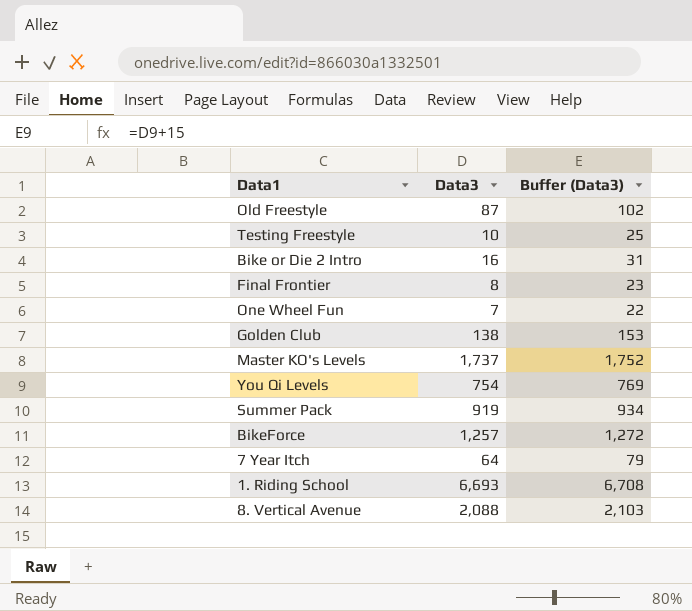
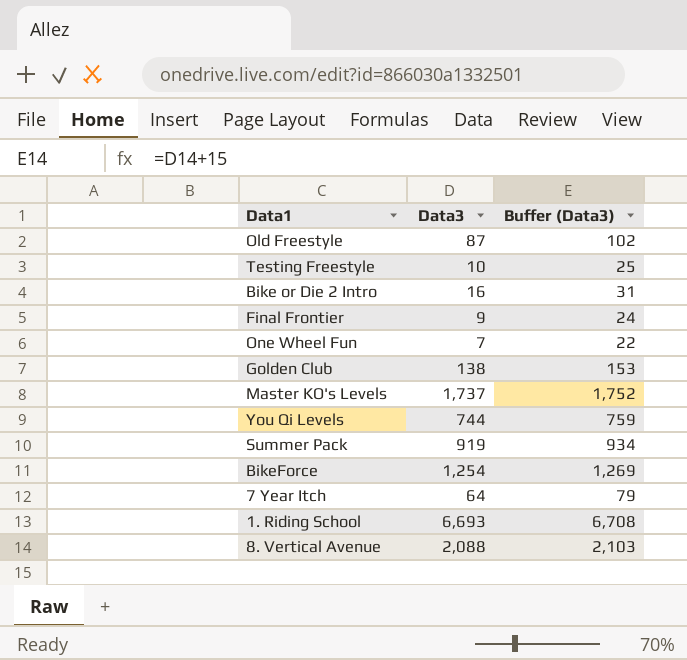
Final Frontier | Data3: 8 -> 9
Final Frontier | Buffer (Data3): 23 -> 24
You Qi Levels | Data3: 754 -> 744
You Qi Levels | Buffer (Data3): 769 -> 759
BikeForce | Data3: 1,257 -> 1,254
BikeForce | Buffer (Data3): 1,272 -> 1,269

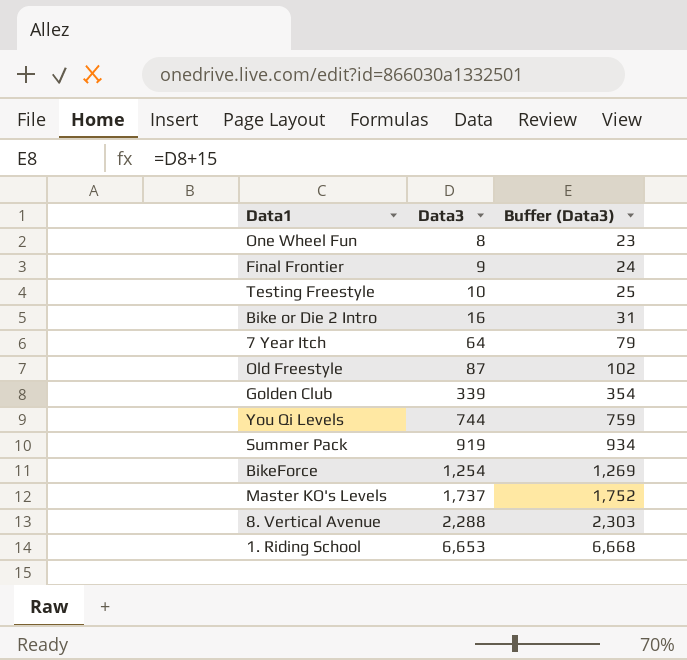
row order: none -> Data3 ascending
One Wheel Fun | Data3: 7 -> 8
One Wheel Fun | Buffer (Data3): 22 -> 23
Golden Club | Data3: 138 -> 339
Golden Club | Buffer (Data3): 153 -> 354
8. Vertical Avenue | Data3: 2,088 -> 2,288
8. Vertical Avenue | Buffer (Data3): 2,103 -> 2,303
1. Riding School | Data3: 6,693 -> 6,653
1. Riding School | Buffer (Data3): 6,708 -> 6,668

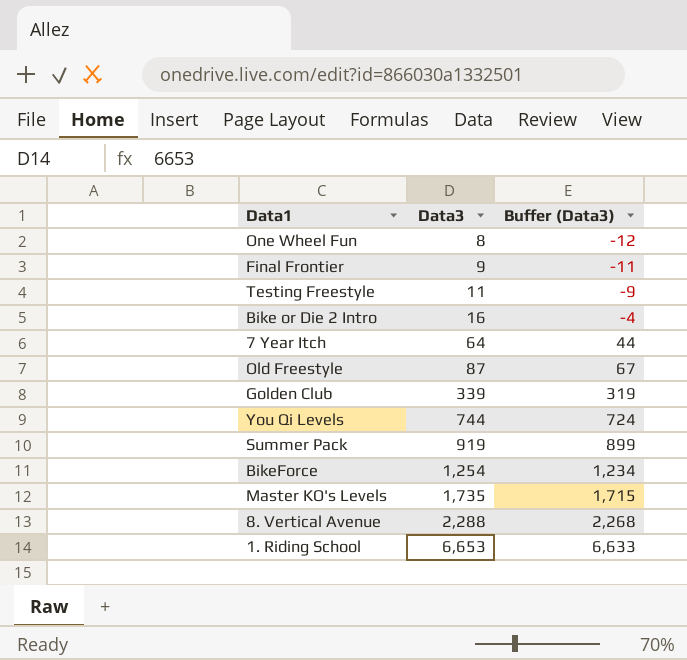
column Buffer (Data3) | formula: [Data3] + 15 -> [Data3] - 20
Testing Freestyle | Data3: 10 -> 11
Master KO's Levels | Data3: 1,737 -> 1,735

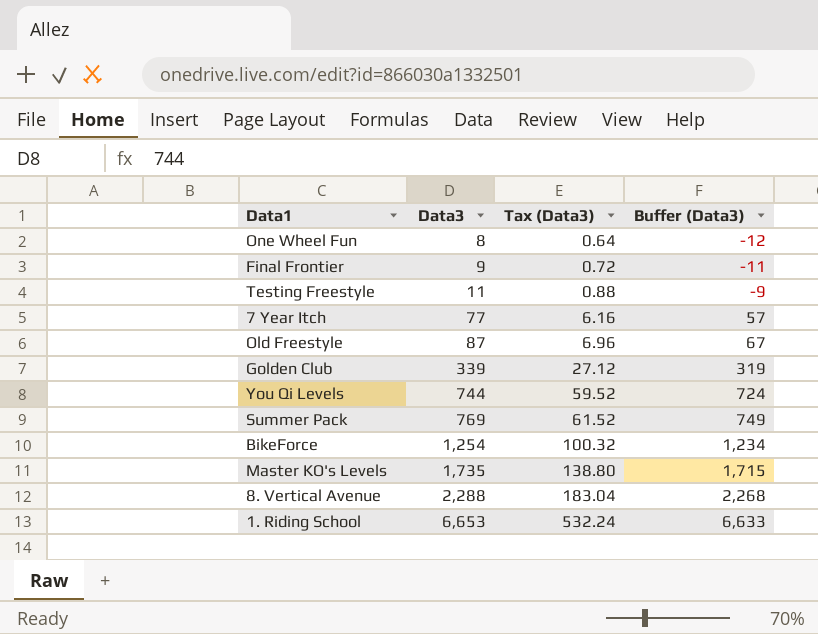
column Tax (Data3) | formula: none -> [Data3] * 0.08
row Bike or Die 2 Intro: 16 | -4 -> none
7 Year Itch | Data3: 64 -> 77
7 Year Itch | Buffer (Data3): 44 -> 57
Summer Pack | Data3: 919 -> 769
Summer Pack | Buffer (Data3): 899 -> 749

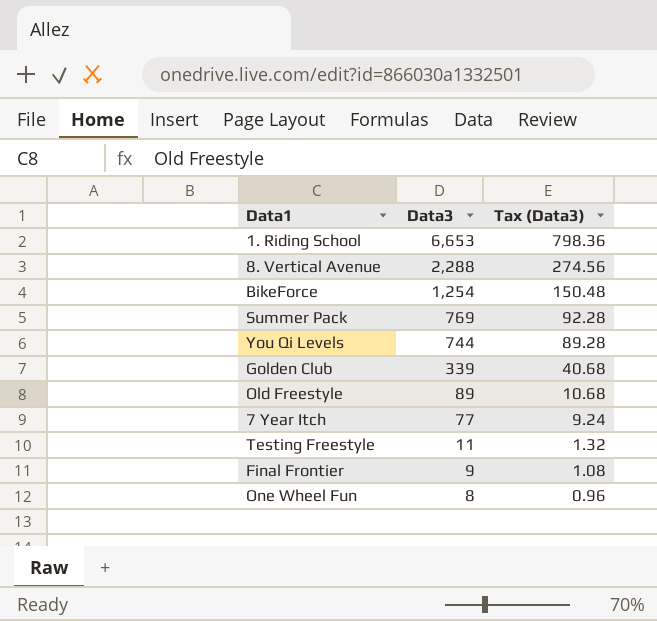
row order: Data3 ascending -> Data3 descending
column Buffer (Data3) | formula: [Data3] - 20 -> none
column Tax (Data3) | formula: [Data3] * 0.08 -> [Data3] * 0.12
row Master KO's Levels: 1,735 | 138.80 | 1,715 -> none
Old Freestyle | Data3: 87 -> 89

